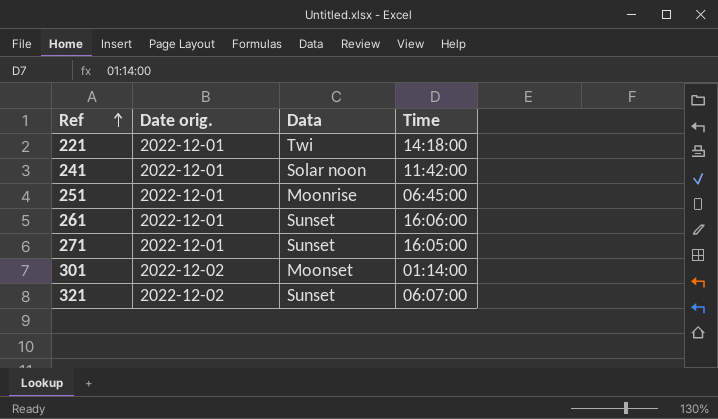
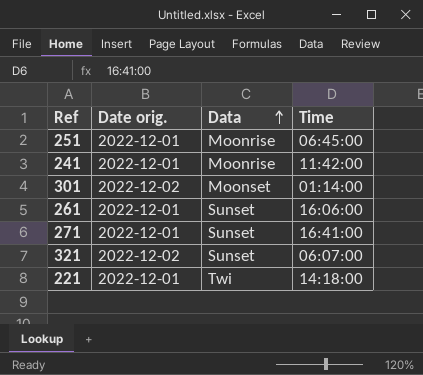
row order: Ref ascending -> Data ascending
241 | Data: Solar noon -> Moonrise
271 | Time: 16:05:00 -> 16:41:00

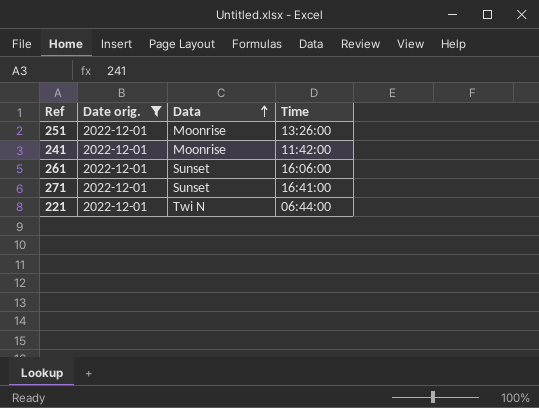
filter: none -> Date orig. = 2022-12-01
251 | Time: 06:45:00 -> 13:26:00
221 | Data: Twi -> Twi N
221 | Time: 14:18:00 -> 06:44:00

